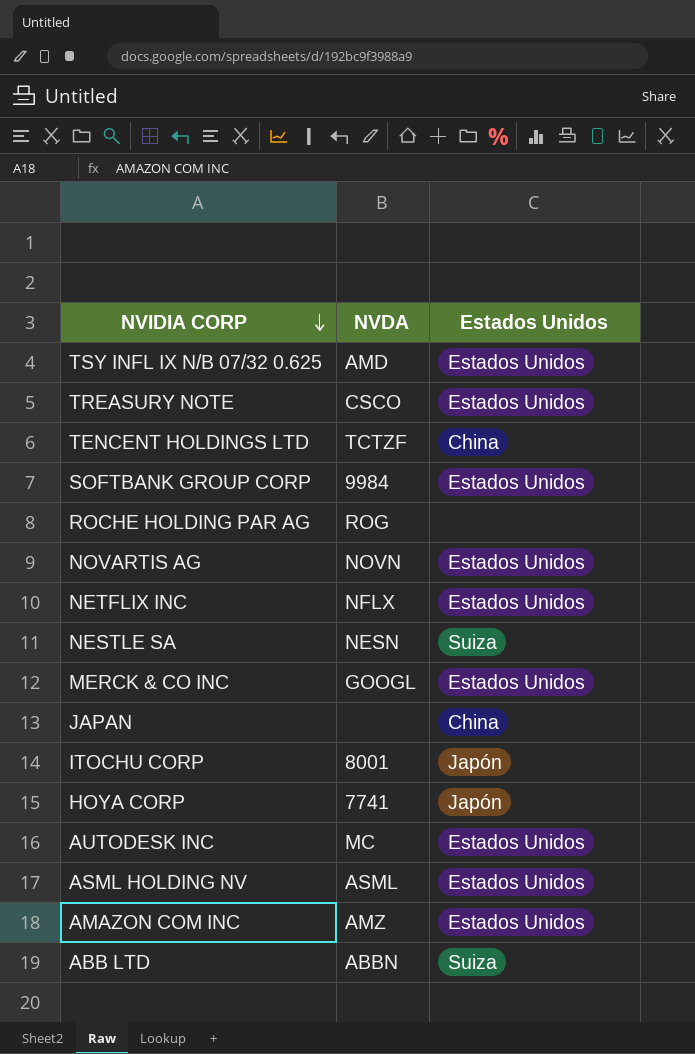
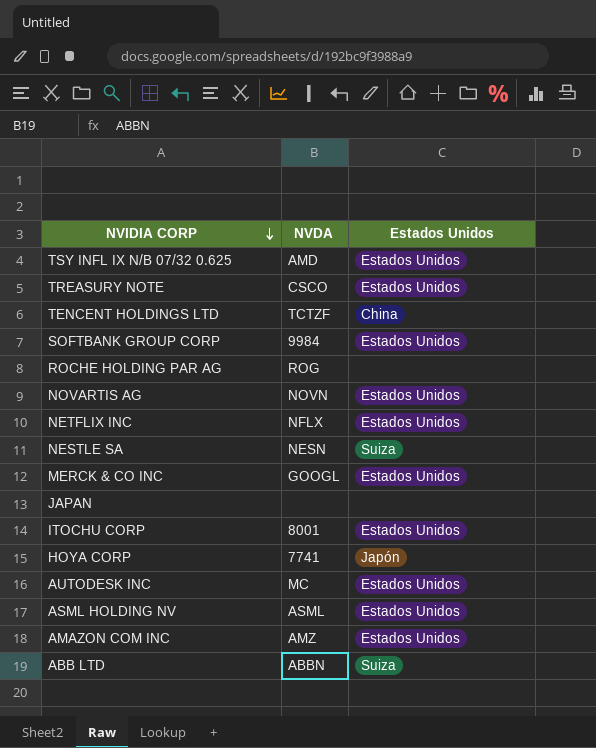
JAPAN | Estados Unidos: China -> none
ITOCHU CORP | Estados Unidos: Japón -> Estados Unidos

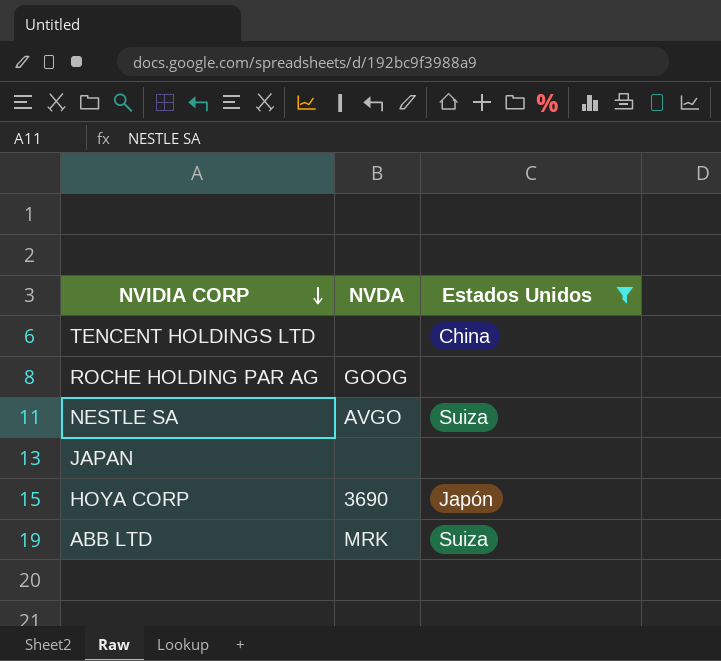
filter: none -> Estados Unidos != Estados Unidos
TENCENT HOLDINGS LTD | NVDA: TCTZF -> none
ROCHE HOLDING PAR AG | NVDA: ROG -> GOOG
NESTLE SA | NVDA: NESN -> AVGO
HOYA CORP | NVDA: 7741 -> 3690
ABB LTD | NVDA: ABBN -> MRK

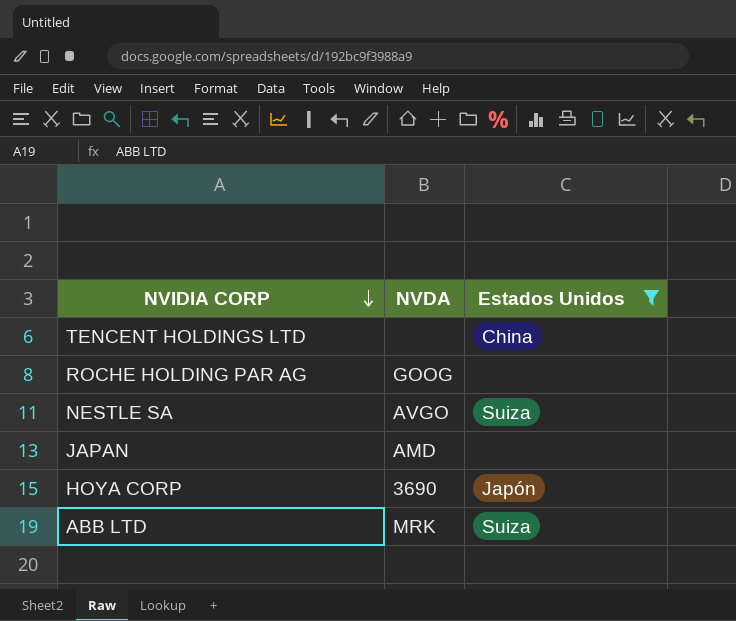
JAPAN | NVDA: none -> AMD

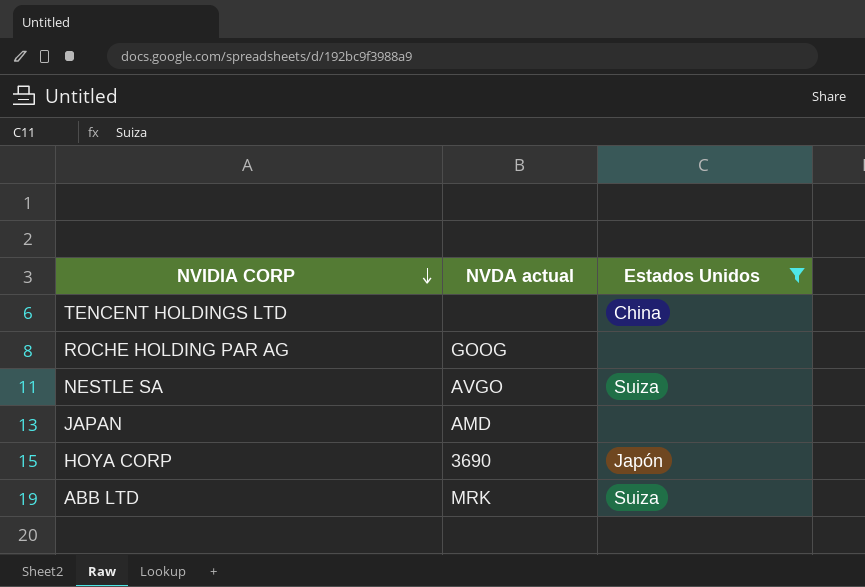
column name: NVDA -> NVDA actual

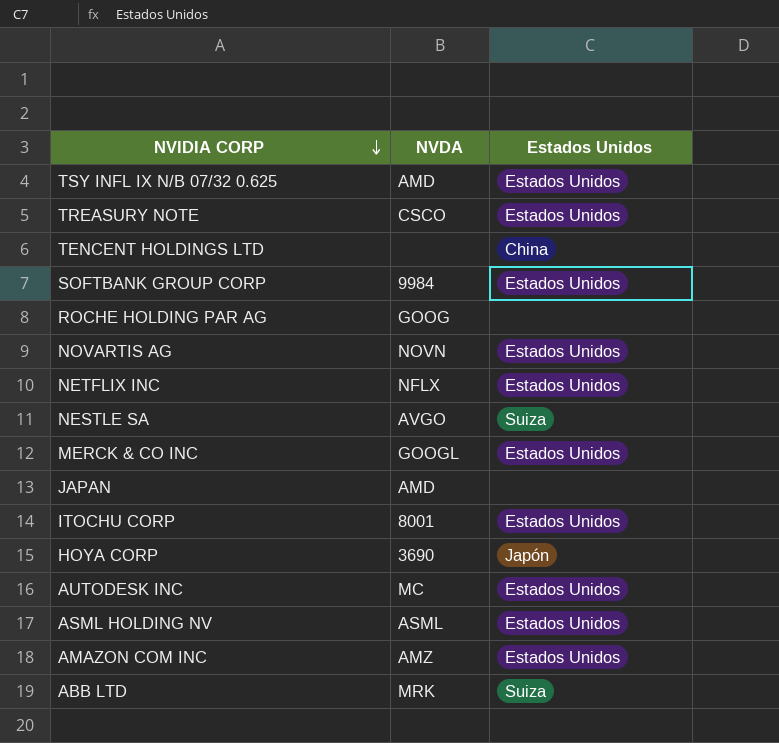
filter: Estados Unidos != Estados Unidos -> none
column name: NVDA actual -> NVDA

